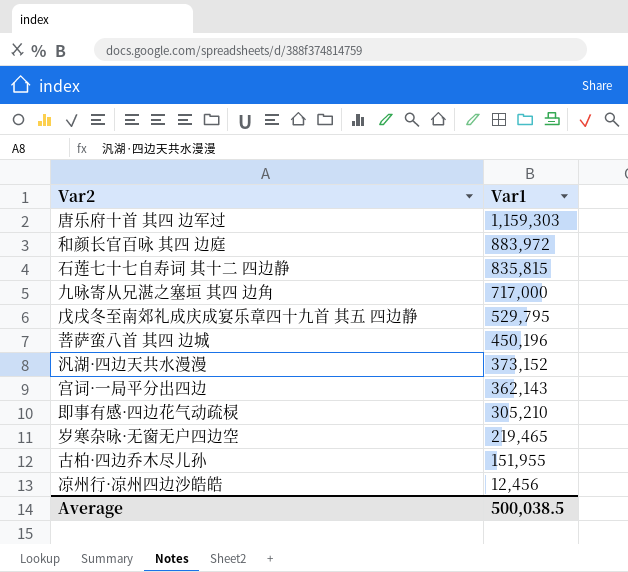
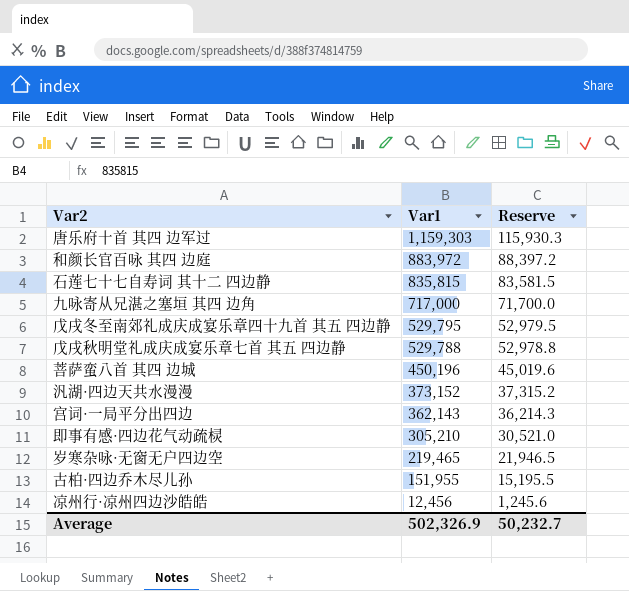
column Reserve | formula: none -> [Var1] * 0.1
row 戊戌秋明堂礼成庆成宴乐章七首 其五 四边静: none -> 529,788 | 52,978.8
Average | Var1: 500,038.5 -> 502,326.9

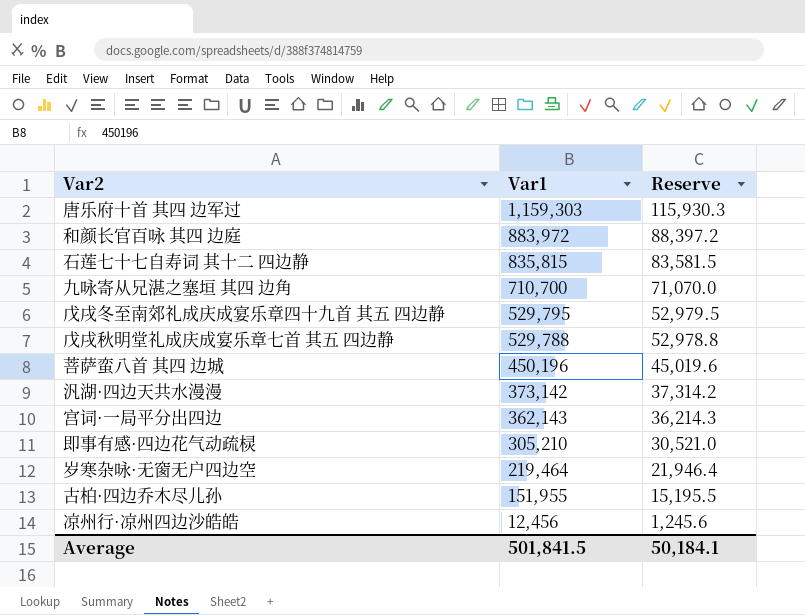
九咏寄从兄湛之塞垣 其四 边角 | Var1: 717,000 -> 710,700
九咏寄从兄湛之塞垣 其四 边角 | Reserve: 71,700.0 -> 71,070.0
汎湖·四边天共水漫漫 | Var1: 373,152 -> 373,142
汎湖·四边天共水漫漫 | Reserve: 37,315.2 -> 37,314.2
岁寒杂咏·无窗无户四边空 | Var1: 219,465 -> 219,464
岁寒杂咏·无窗无户四边空 | Reserve: 21,946.5 -> 21,946.4
Average | Var1: 502,326.9 -> 501,841.5
Average | Reserve: 50,232.7 -> 50,184.1

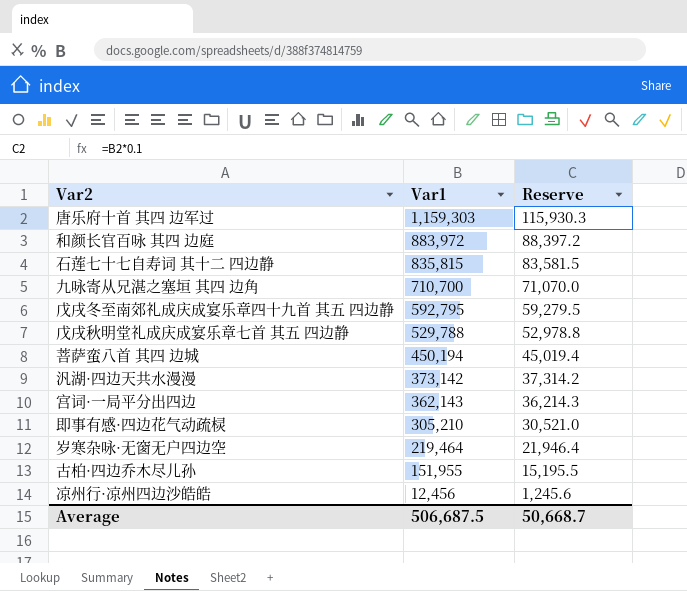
戊戌冬至南郊礼成庆成宴乐章四十九首 其五 四边静 | Var1: 529,795 -> 592,795
戊戌冬至南郊礼成庆成宴乐章四十九首 其五 四边静 | Reserve: 52,979.5 -> 59,279.5
菩萨蛮八首 其四 边城 | Var1: 450,196 -> 450,194
菩萨蛮八首 其四 边城 | Reserve: 45,019.6 -> 45,019.4
Average | Var1: 501,841.5 -> 506,687.5
Average | Reserve: 50,184.1 -> 50,668.7

